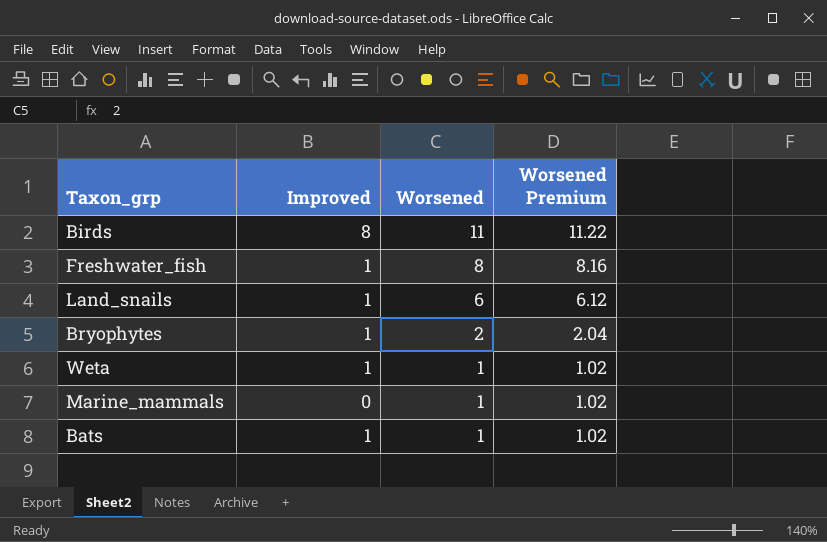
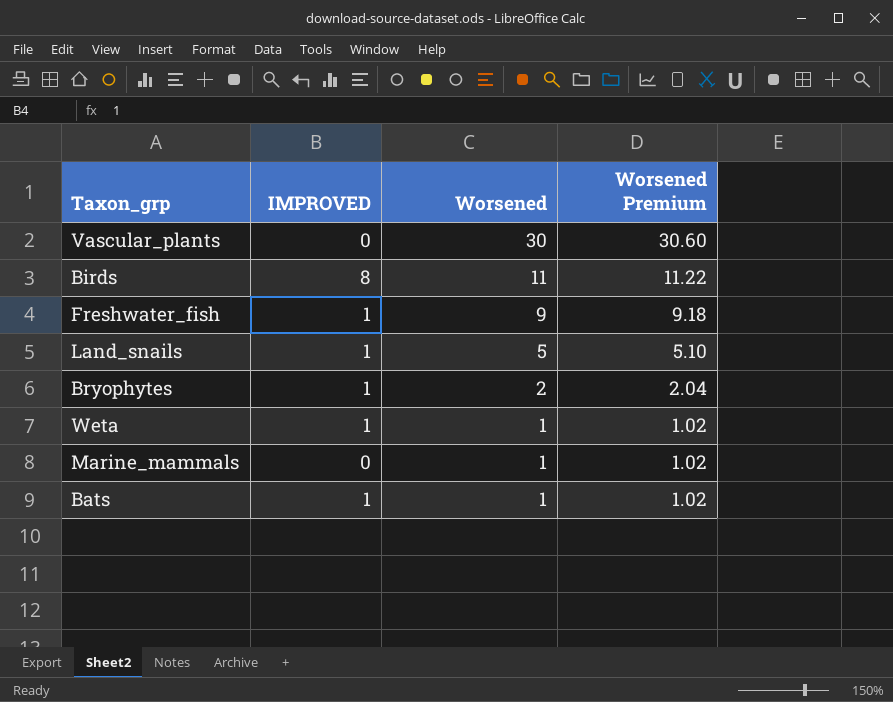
column name: Improved -> IMPROVED
row Vascular_plants: none -> 0 | 30 | 30.60
Freshwater_fish | Worsened: 8 -> 9
Freshwater_fish | Worsened Premium: 8.16 -> 9.18
Land_snails | Worsened: 6 -> 5
Land_snails | Worsened Premium: 6.12 -> 5.10

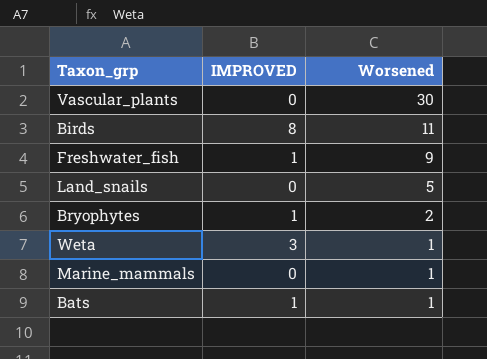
column Worsened Premium | formula: [Worsened] * 1.02 -> none
Land_snails | IMPROVED: 1 -> 0
Weta | IMPROVED: 1 -> 3

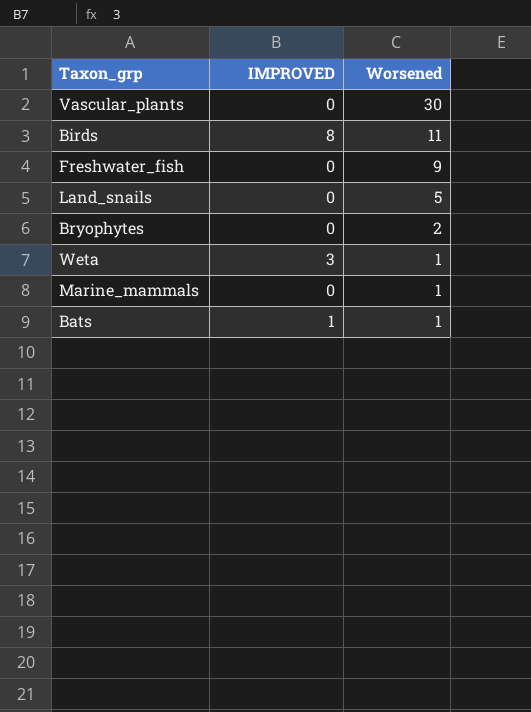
Freshwater_fish | IMPROVED: 1 -> 0
Bryophytes | IMPROVED: 1 -> 0

